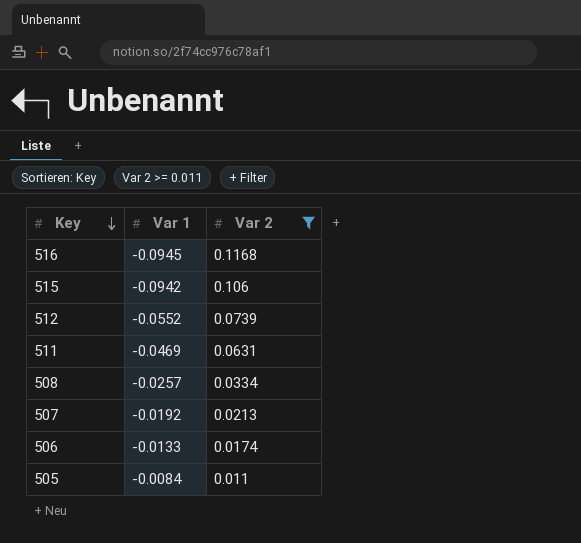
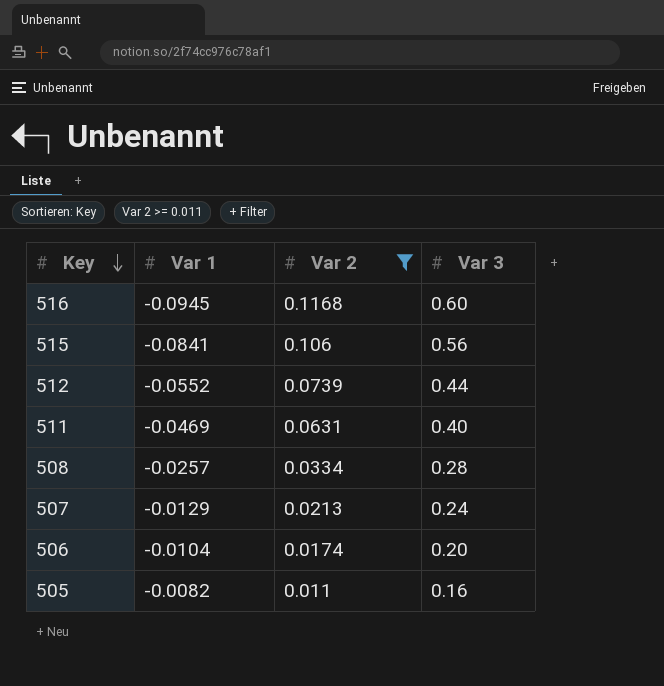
column Var 3 | position: none -> 4
515 | Var 1: -0.0942 -> -0.0841
507 | Var 1: -0.0192 -> -0.0129
506 | Var 1: -0.0133 -> -0.0104
505 | Var 1: -0.0084 -> -0.0082

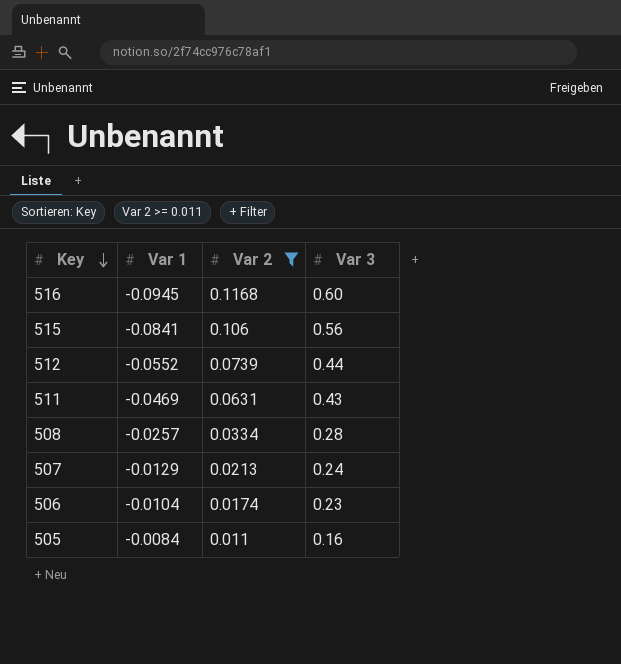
511 | Var 3: 0.40 -> 0.43
506 | Var 3: 0.20 -> 0.23
505 | Var 1: -0.0082 -> -0.0084

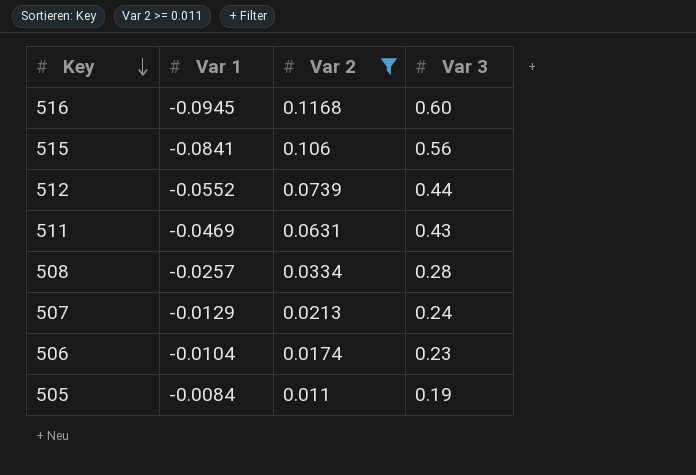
505 | Var 3: 0.16 -> 0.19

